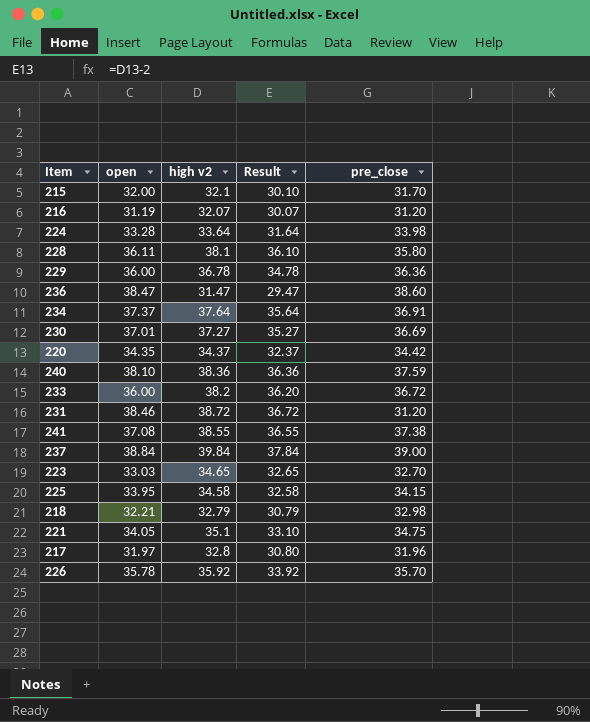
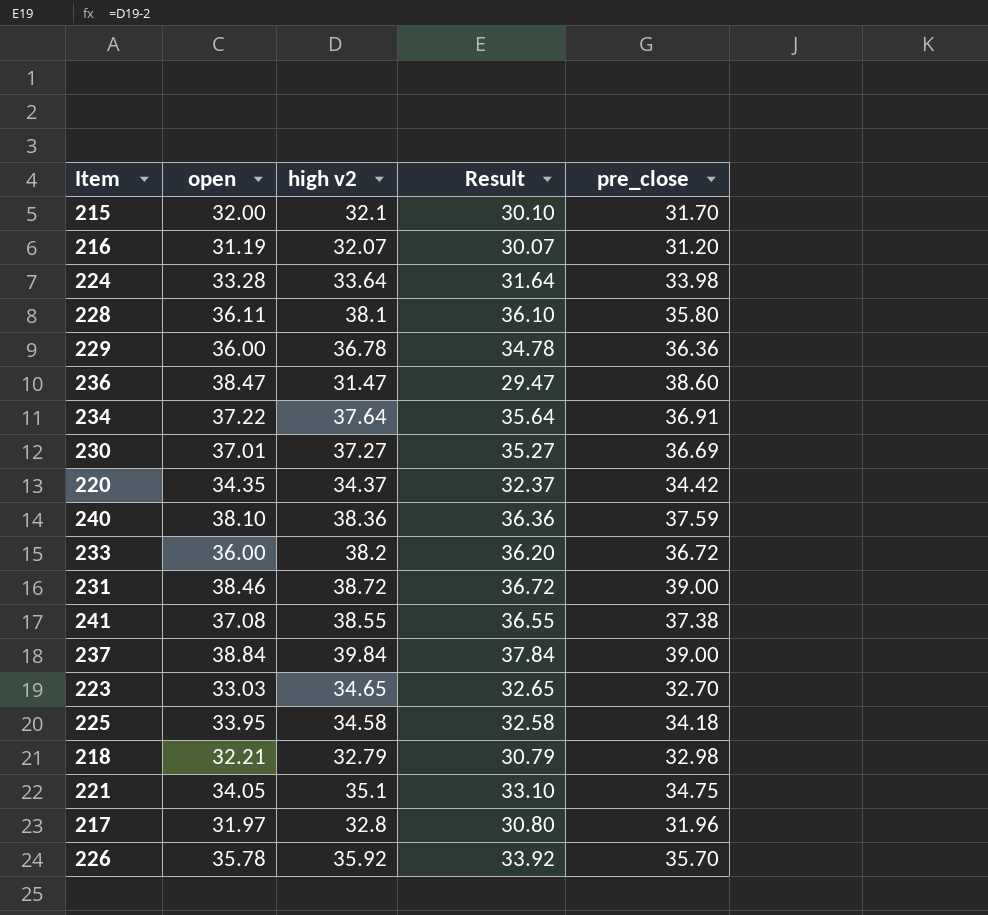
234 | open: 37.37 -> 37.22
231 | pre_close: 31.20 -> 39.00
225 | pre_close: 34.15 -> 34.18

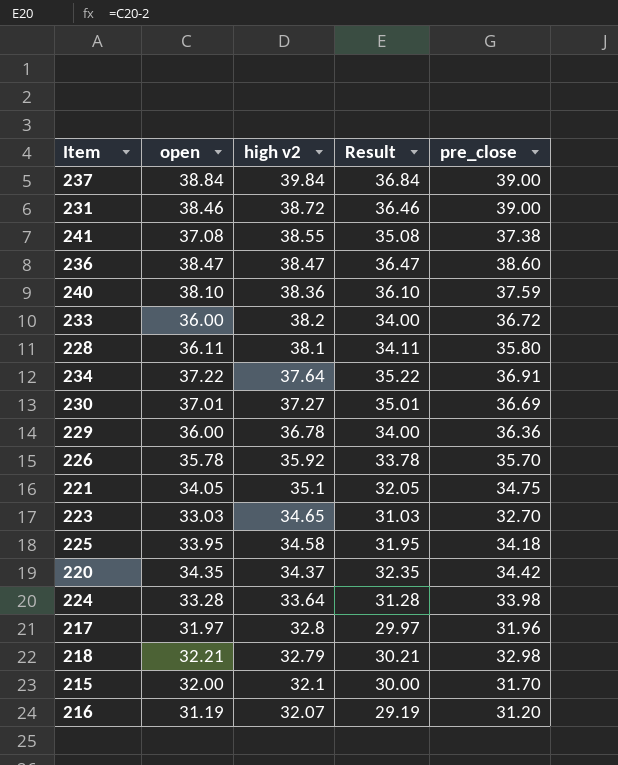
row order: none -> high v2 descending
column Result | formula: [high v2] - 2 -> [open] - 2
236 | high v2: 31.47 -> 38.47

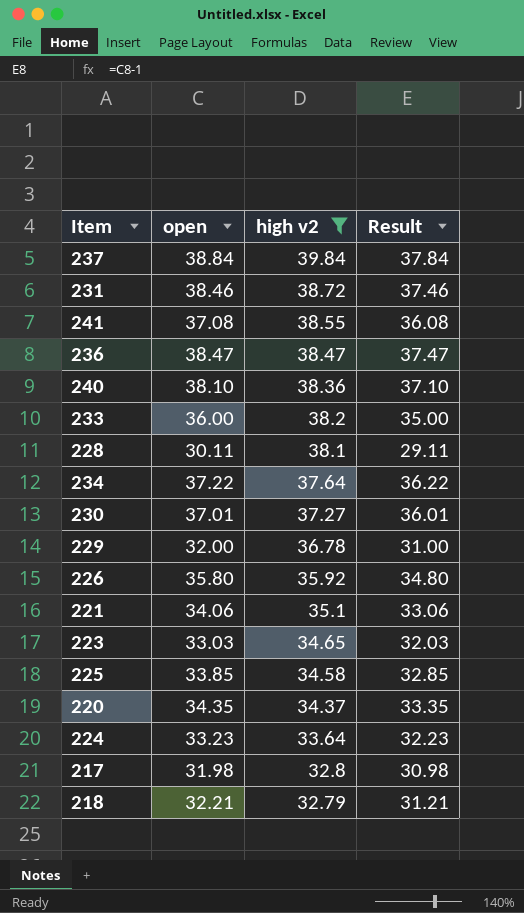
filter: none -> high v2 >= 32.79
column pre_close | position: 5 -> none
column Result | formula: [open] - 2 -> [open] - 1
228 | open: 36.11 -> 30.11
229 | open: 36.00 -> 32.00
226 | open: 35.78 -> 35.80
221 | open: 34.05 -> 34.06
225 | open: 33.95 -> 33.85
224 | open: 33.28 -> 33.23
217 | open: 31.97 -> 31.98

